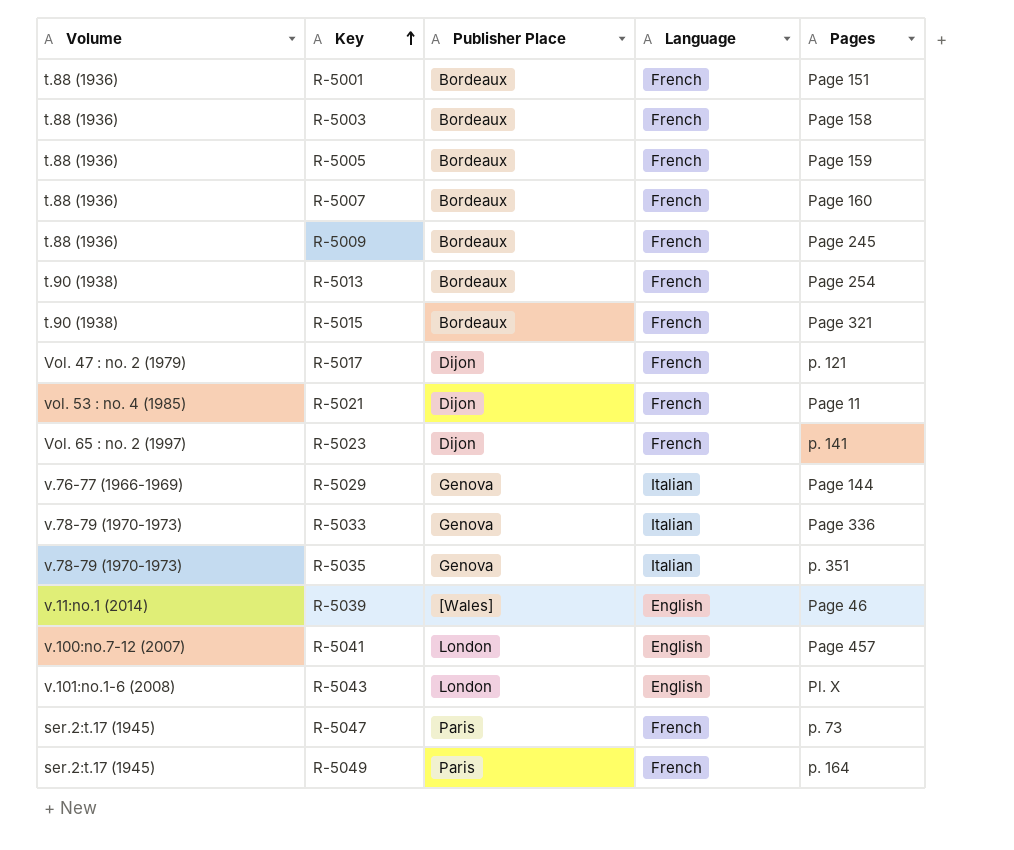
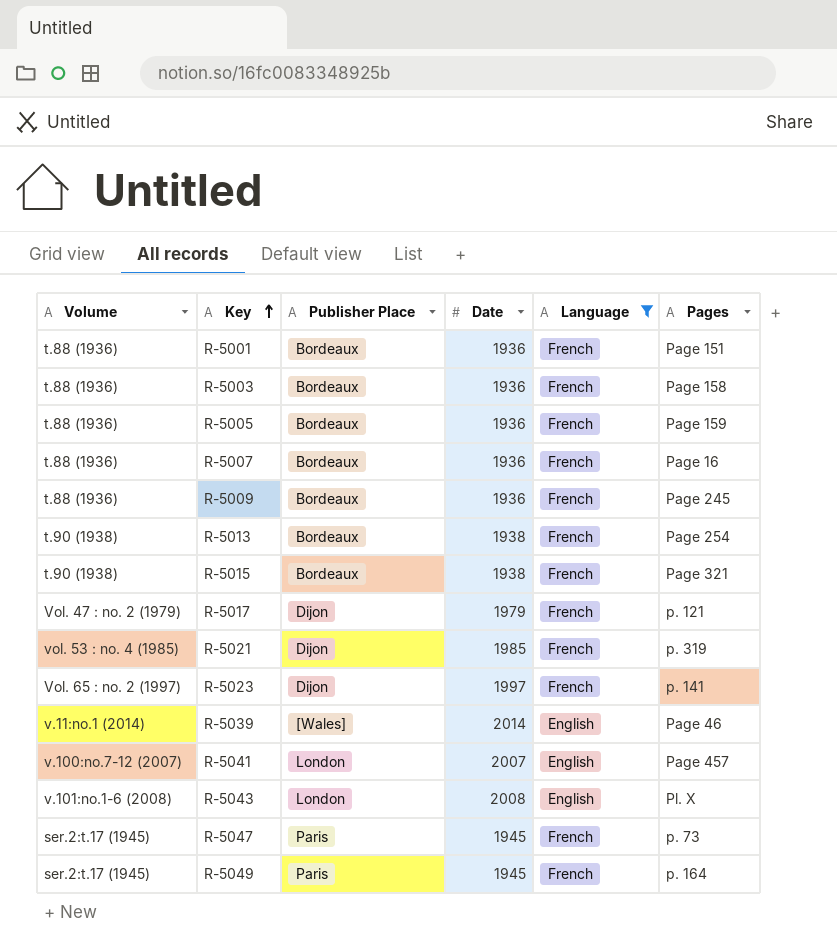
filter: none -> Language != Italian
column Date | position: none -> 4
R-5007 | Pages: Page 160 -> Page 16
R-5021 | Pages: Page 11 -> p. 319

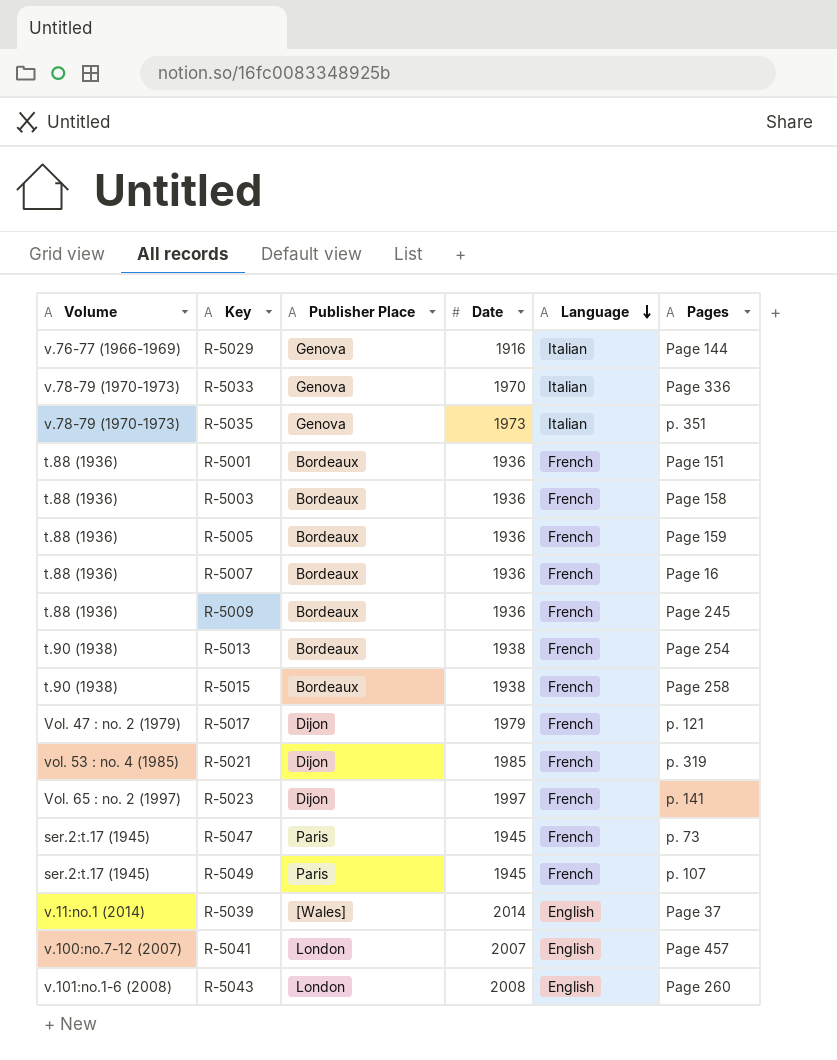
filter: Language != Italian -> none
row order: Key ascending -> Language descending
R-5015 | Pages: Page 321 -> Page 258
R-5049 | Pages: p. 164 -> p. 107
R-5039 | Pages: Page 46 -> Page 37
R-5043 | Pages: Pl. X -> Page 260

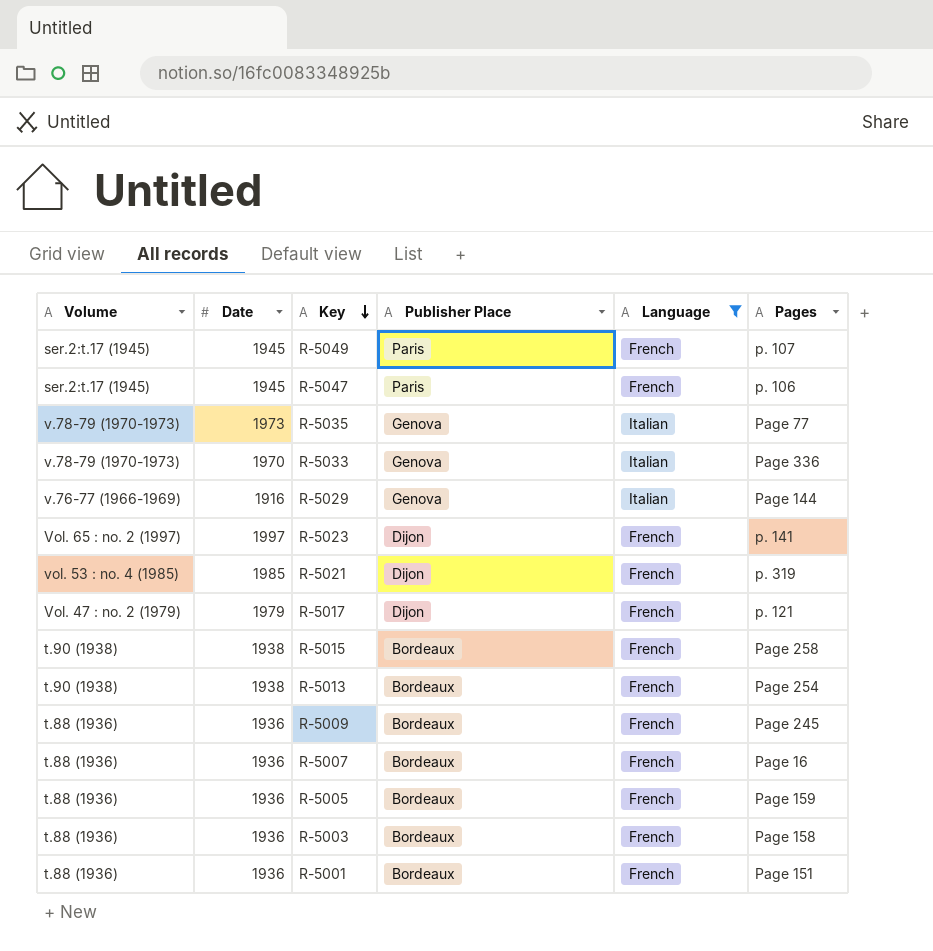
filter: none -> Language != English
row order: Language descending -> Key descending
column Date | position: 4 -> 2
R-5047 | Pages: p. 73 -> p. 106
R-5035 | Pages: p. 351 -> Page 77

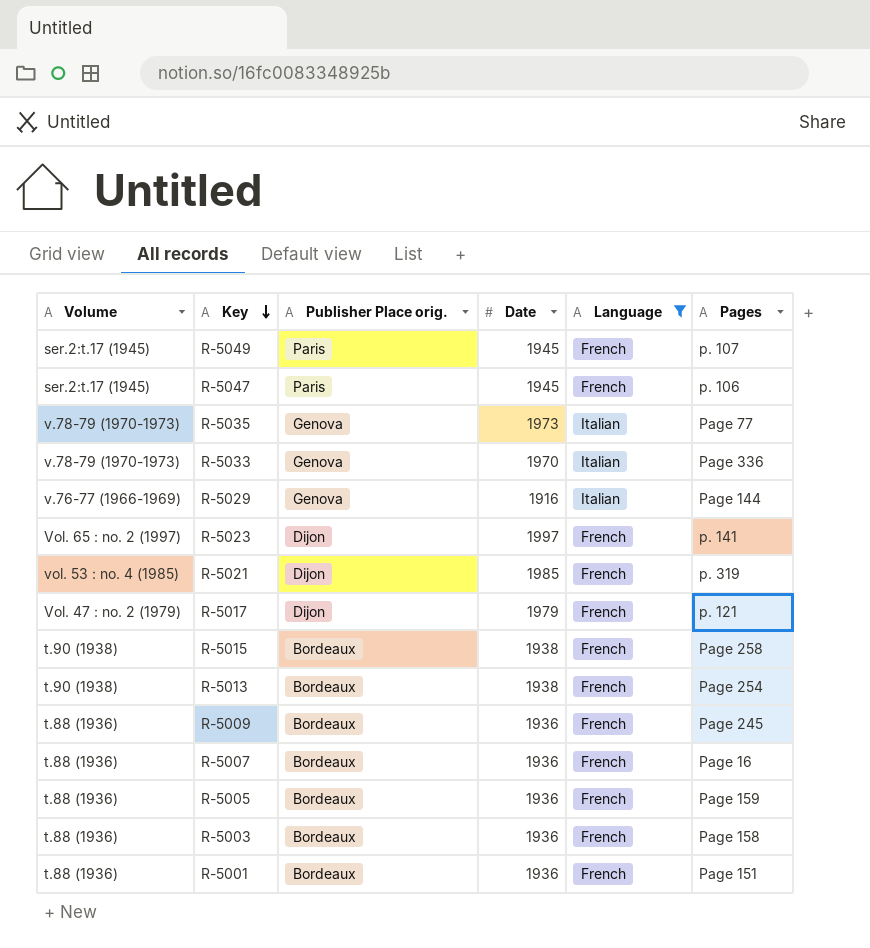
column name: Publisher Place -> Publisher Place orig.
column Date | position: 2 -> 4

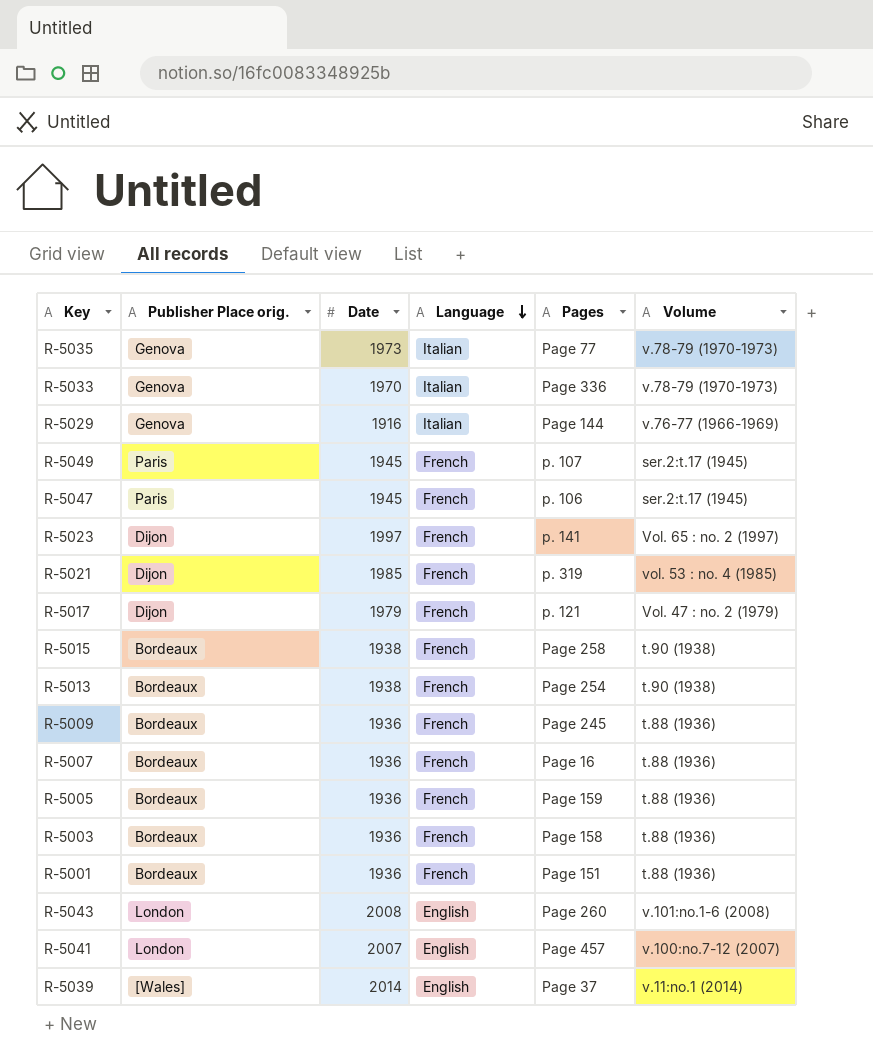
filter: Language != English -> none
row order: Key descending -> Language descending
column Volume | position: 1 -> 6

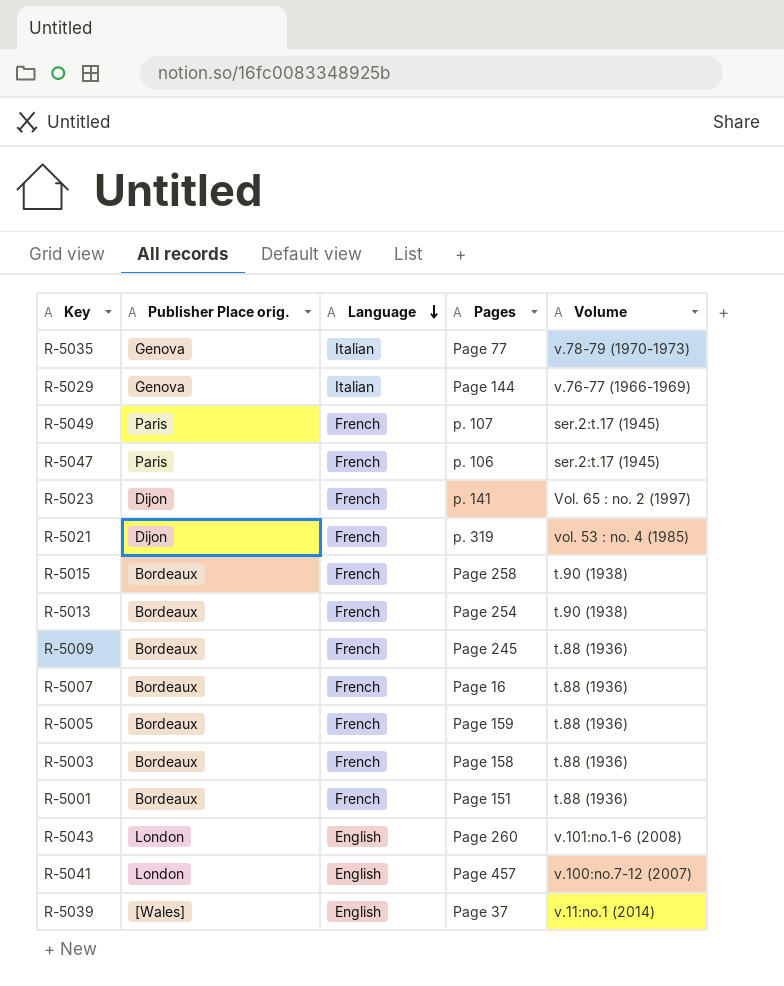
column Date | position: 3 -> none
row R-5033: Genova | 1970 | Italian | Page 336 | v.78-79 (1970-1973) -> none
row R-5017: Dijon | 1979 | French | p. 121 | Vol. 47 : no. 2 (1979) -> none

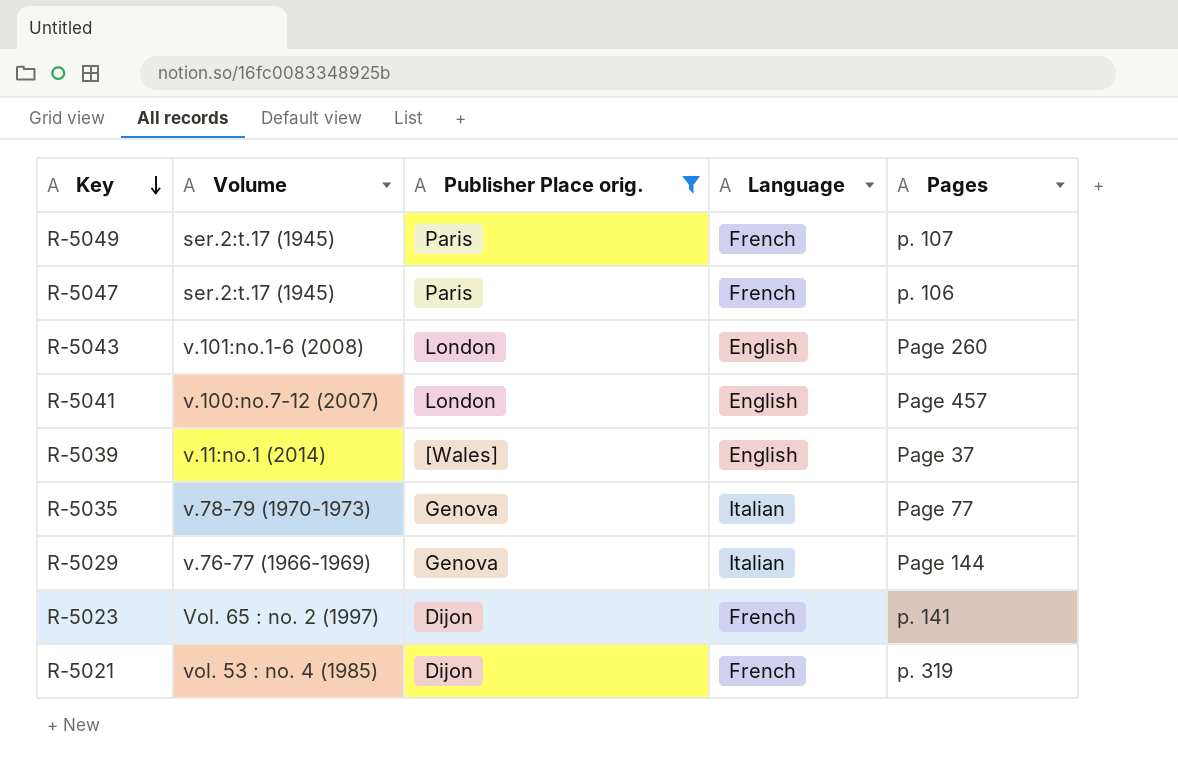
filter: none -> Publisher Place orig. != Bordeaux
row order: Language descending -> Key descending
column Volume | position: 5 -> 2

